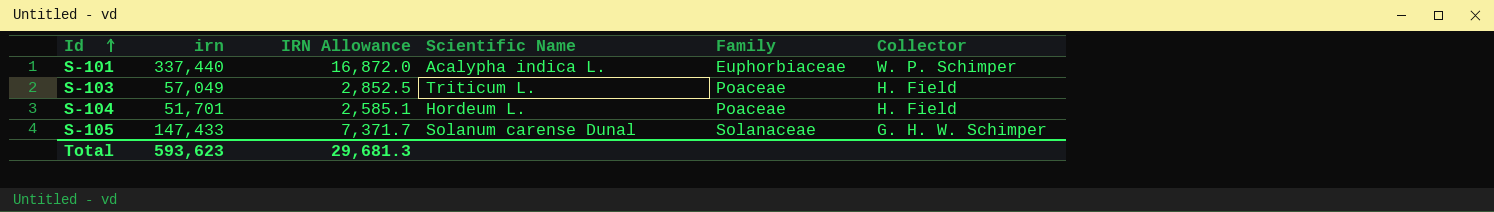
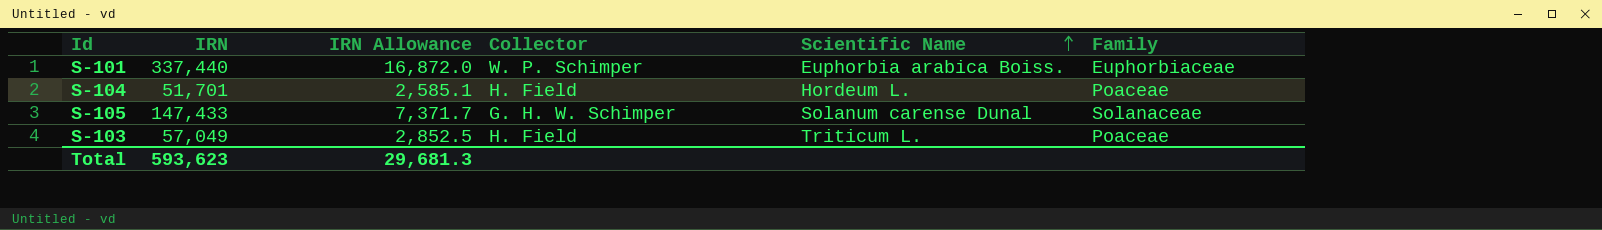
row order: Id ascending -> Scientific Name ascending
column name: irn -> IRN
column Collector | position: 6 -> 4
S-101 | Scientific Name: Acalypha indica L. -> Euphorbia arabica Boiss.

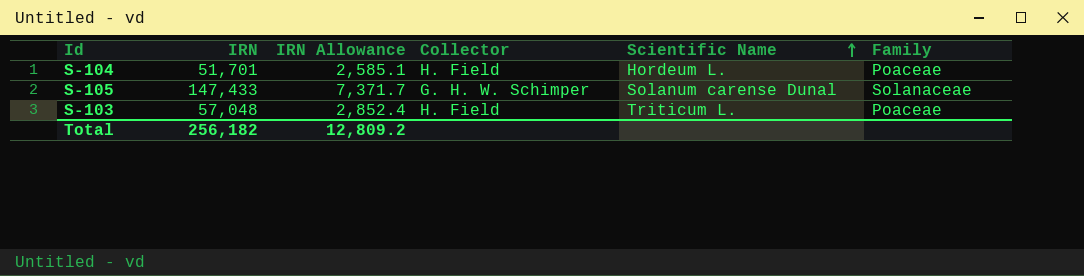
row S-101: 337,440 | 16,872.0 | W. P. Schimper | Euphorbia arabica Boiss. | Euphorbiaceae -> none
S-103 | IRN: 57,049 -> 57,048
S-103 | IRN Allowance: 2,852.5 -> 2,852.4
Total | IRN: 593,623 -> 256,182
Total | IRN Allowance: 29,681.3 -> 12,809.2

